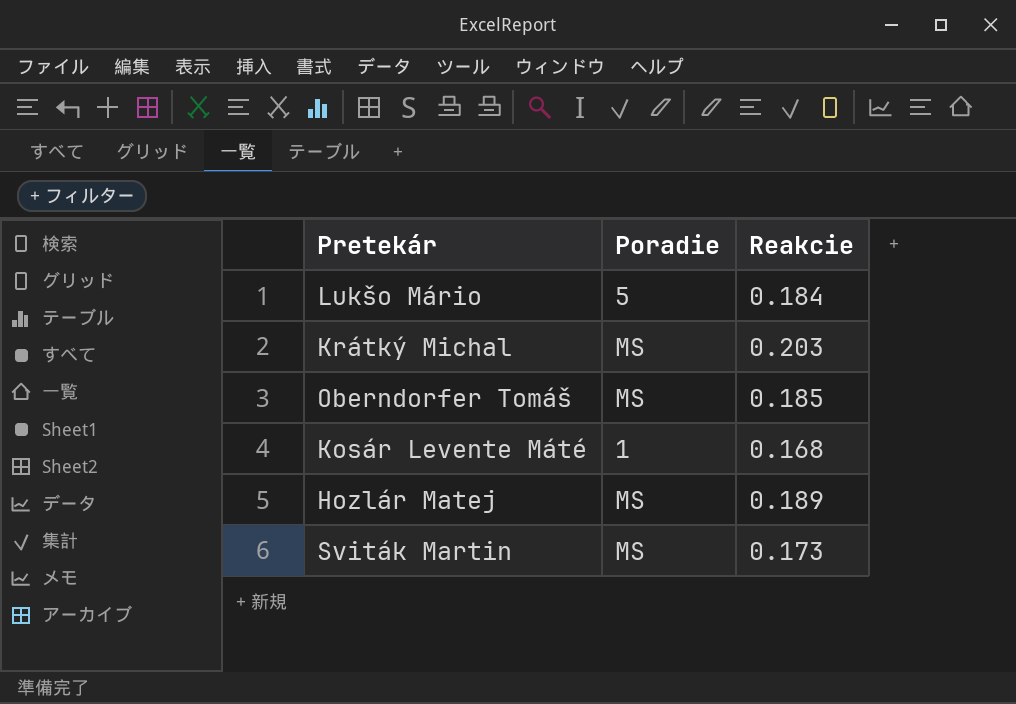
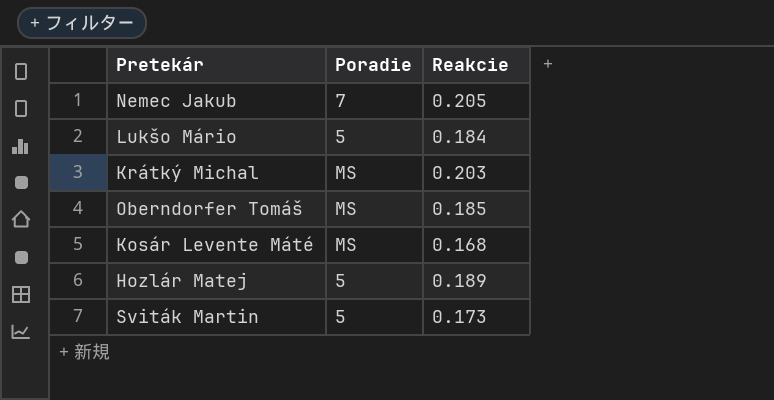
row Nemec Jakub: none -> 7 | 0.205
Kosár Levente Máté | Poradie: 1 -> MS
Hozlár Matej | Poradie: MS -> 5
Sviták Martin | Poradie: MS -> 5

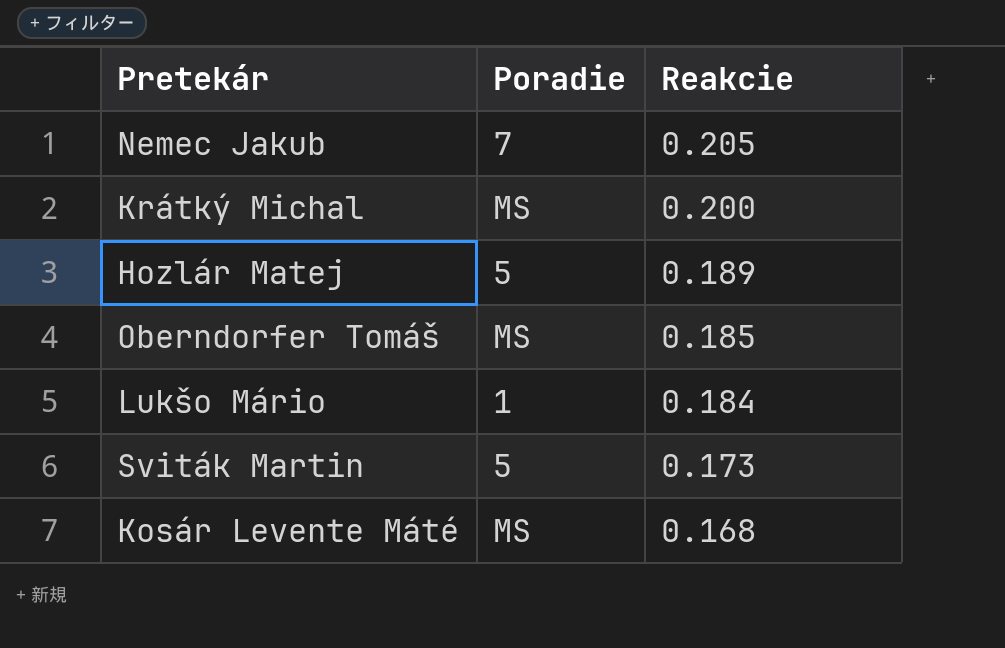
row order: none -> Reakcie descending
Krátký Michal | Reakcie: 0.203 -> 0.200
Lukšo Mário | Poradie: 5 -> 1

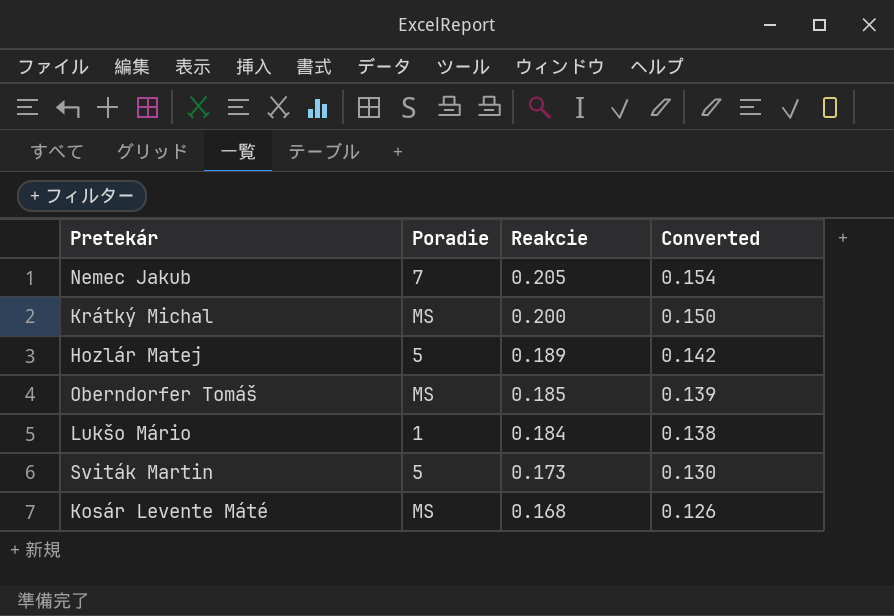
column Converted | formula: none -> [Reakcie] * 0.75

